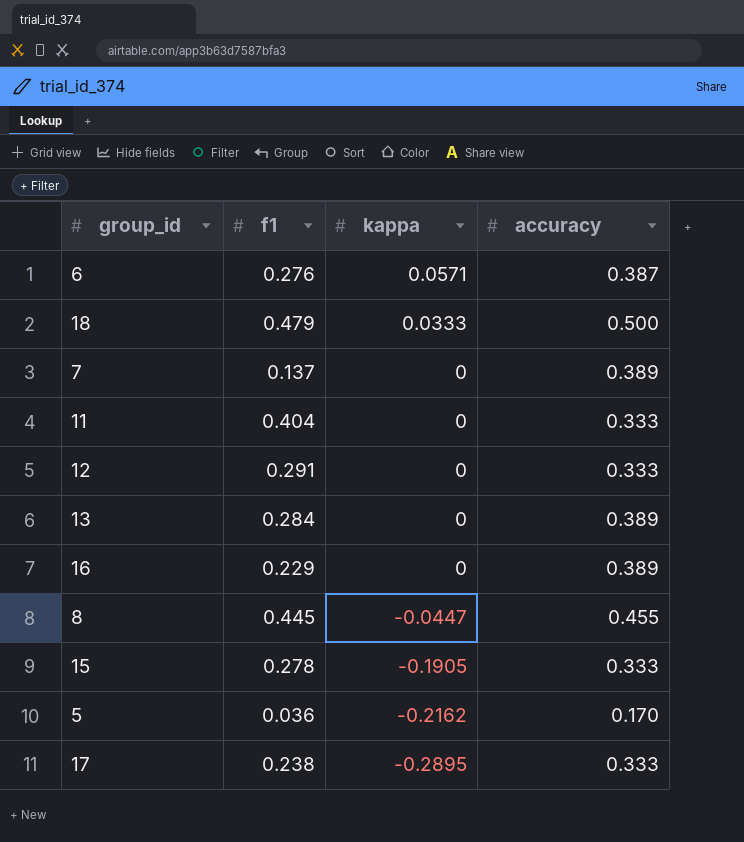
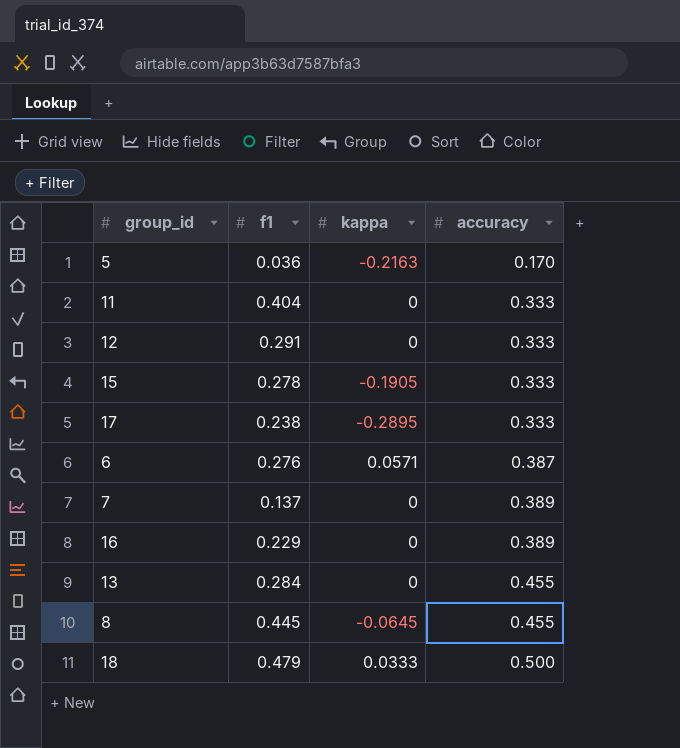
row order: kappa descending -> accuracy ascending
5 | kappa: -0.2162 -> -0.2163
13 | accuracy: 0.389 -> 0.455
8 | kappa: -0.0447 -> -0.0645

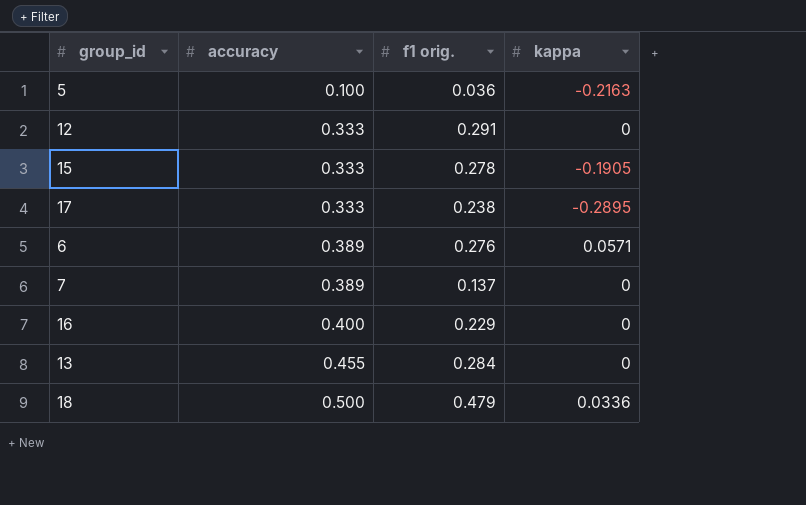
column accuracy | position: 4 -> 2
column name: f1 -> f1 orig.
row 11: 0.404 | 0 | 0.333 -> none
row 8: 0.445 | -0.0645 | 0.455 -> none
5 | accuracy: 0.170 -> 0.100
6 | accuracy: 0.387 -> 0.389
16 | accuracy: 0.389 -> 0.400
18 | kappa: 0.0333 -> 0.0336

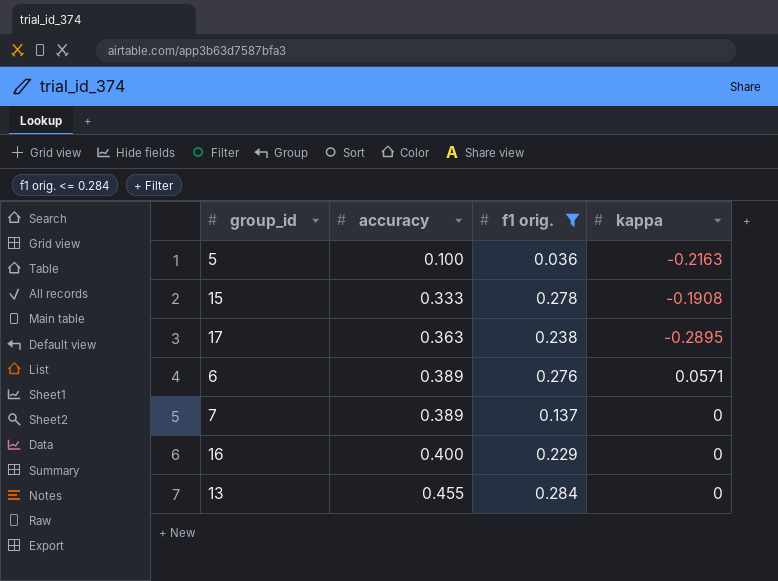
filter: none -> f1 orig. <= 0.284
15 | kappa: -0.1905 -> -0.1908
17 | accuracy: 0.333 -> 0.363

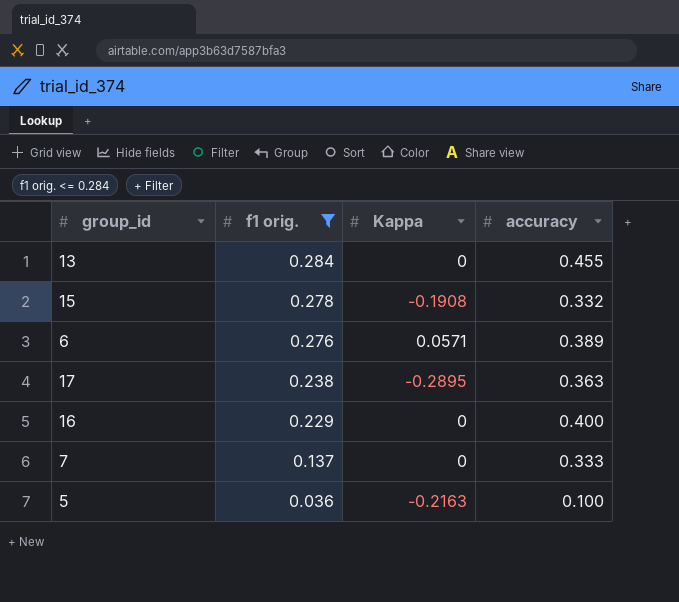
row order: accuracy ascending -> f1 orig. descending
column name: kappa -> Kappa
column accuracy | position: 2 -> 4
15 | accuracy: 0.333 -> 0.332
7 | accuracy: 0.389 -> 0.333

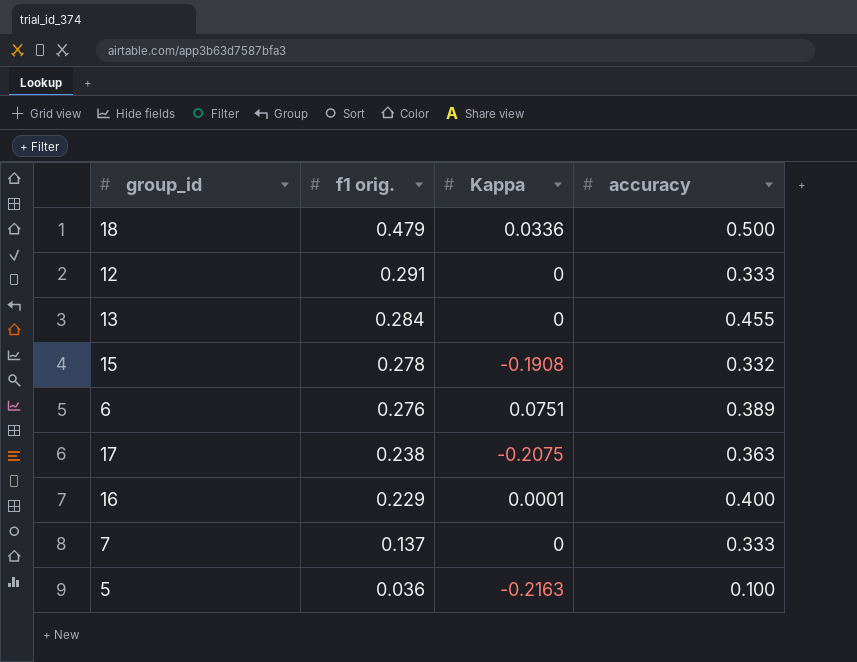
filter: f1 orig. <= 0.284 -> none
6 | Kappa: 0.0571 -> 0.0751
17 | Kappa: -0.2895 -> -0.2075
16 | Kappa: 0 -> 0.0001

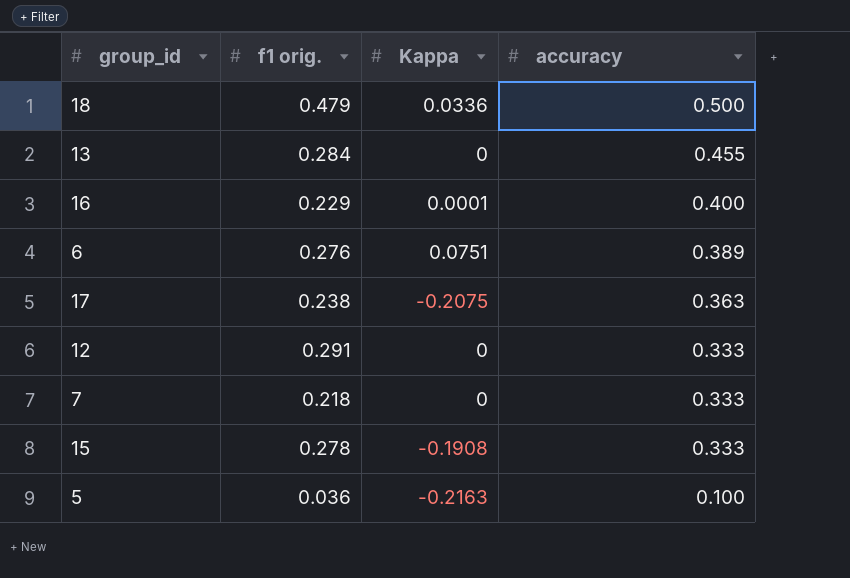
row order: f1 orig. descending -> accuracy descending
7 | f1 orig.: 0.137 -> 0.218
15 | accuracy: 0.332 -> 0.333

